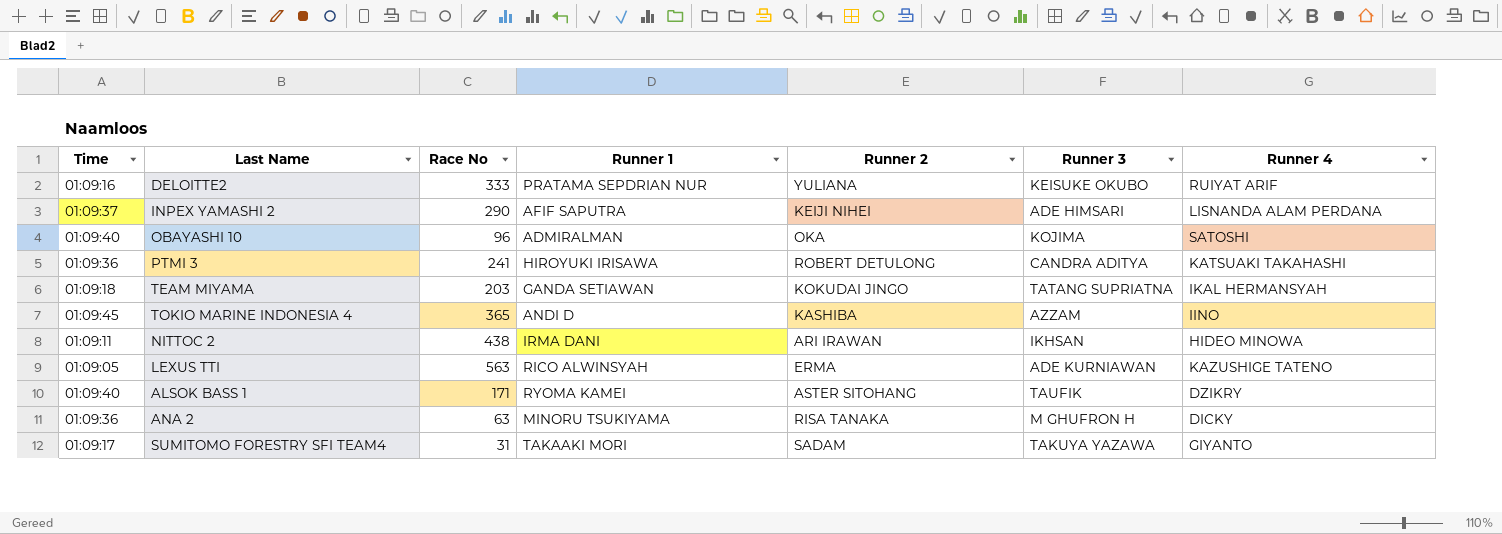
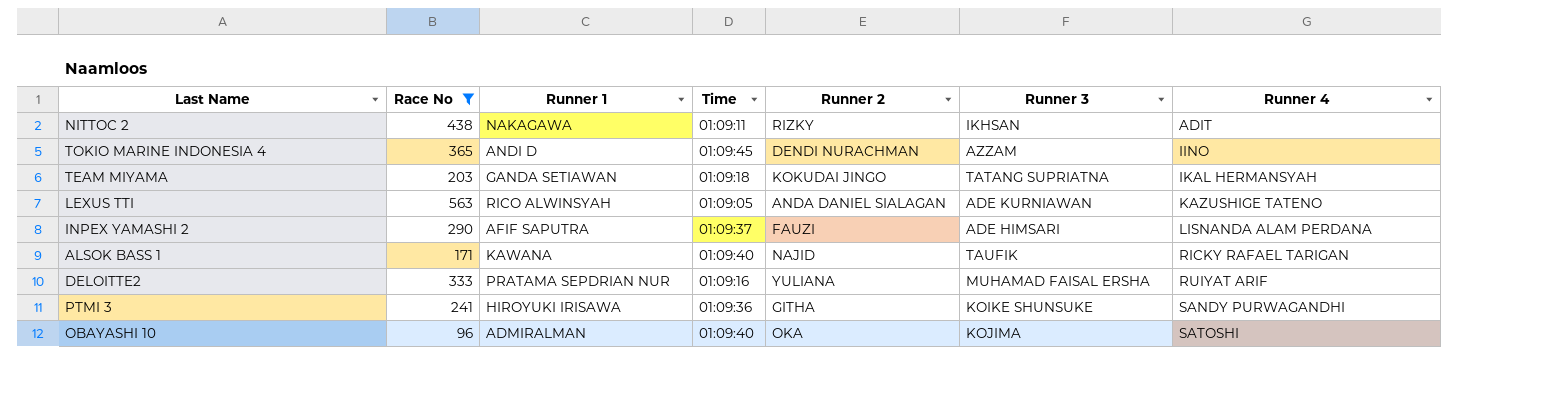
filter: none -> Race No >= 96
row order: none -> Runner 4 ascending
column Time | position: 1 -> 4
NITTOC 2 | Runner 1: IRMA DANI -> NAKAGAWA
NITTOC 2 | Runner 2: ARI IRAWAN -> RIZKY
NITTOC 2 | Runner 4: HIDEO MINOWA -> ADIT
TOKIO MARINE INDONESIA 4 | Runner 2: KASHIBA -> DENDI NURACHMAN
LEXUS TTI | Runner 2: ERMA -> ANDA DANIEL SIALAGAN
INPEX YAMASHI 2 | Runner 2: KEIJI NIHEI -> FAUZI
ALSOK BASS 1 | Runner 1: RYOMA KAMEI -> KAWANA
ALSOK BASS 1 | Runner 2: ASTER SITOHANG -> NAJID
ALSOK BASS 1 | Runner 4: DZIKRY -> RICKY RAFAEL TARIGAN
DELOITTE2 | Runner 3: KEISUKE OKUBO -> MUHAMAD FAISAL ERSHA
PTMI 3 | Runner 2: ROBERT DETULONG -> GITHA
PTMI 3 | Runner 3: CANDRA ADITYA -> KOIKE SHUNSUKE
PTMI 3 | Runner 4: KATSUAKI TAKAHASHI -> SANDY PURWAGANDHI

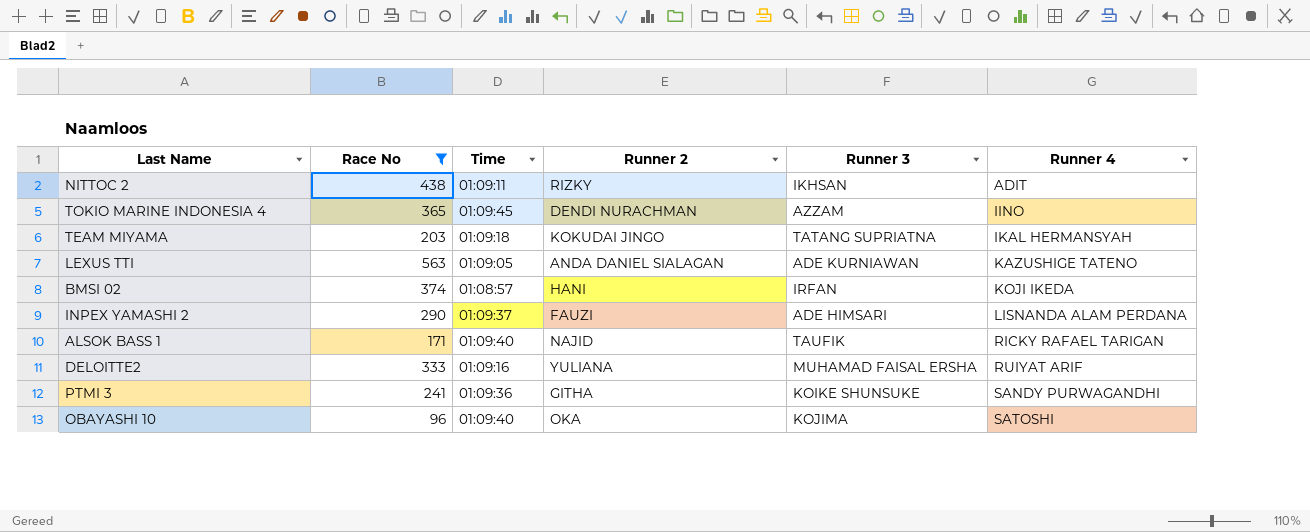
column Runner 1 | position: 3 -> none
row BMSI 02: none -> 374 | 01:08:57 | HANI | IRFAN | KOJI IKEDA

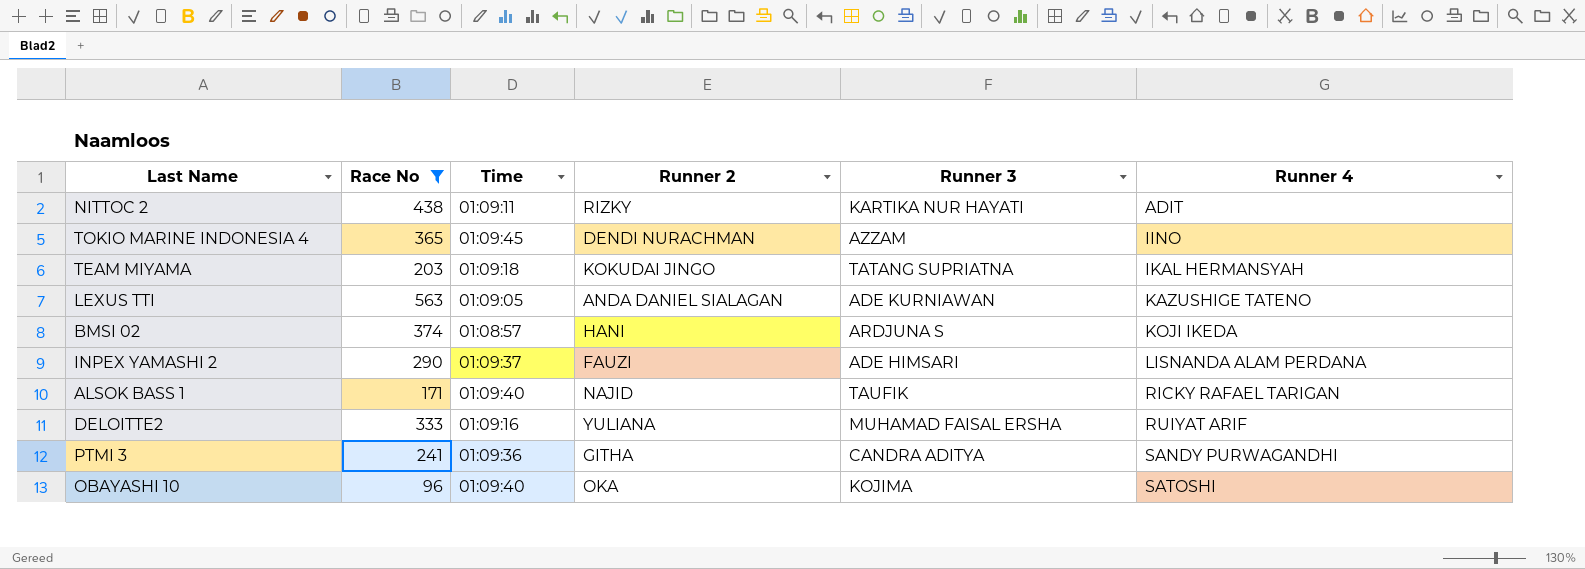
NITTOC 2 | Runner 3: IKHSAN -> KARTIKA NUR HAYATI
BMSI 02 | Runner 3: IRFAN -> ARDJUNA S
PTMI 3 | Runner 3: KOIKE SHUNSUKE -> CANDRA ADITYA

